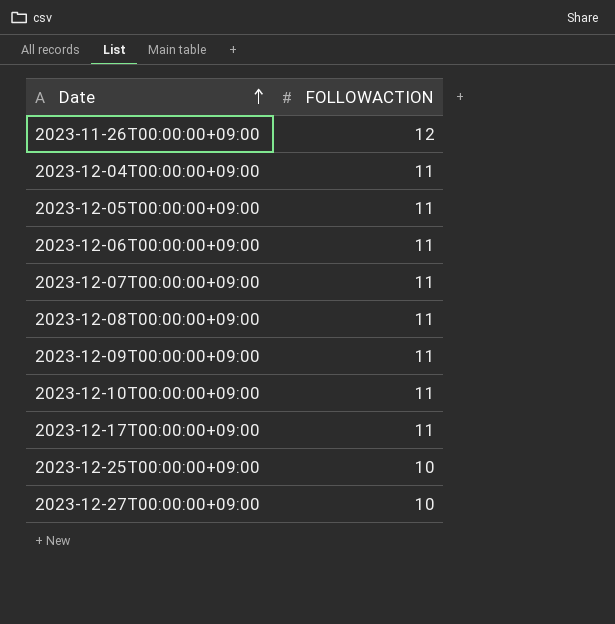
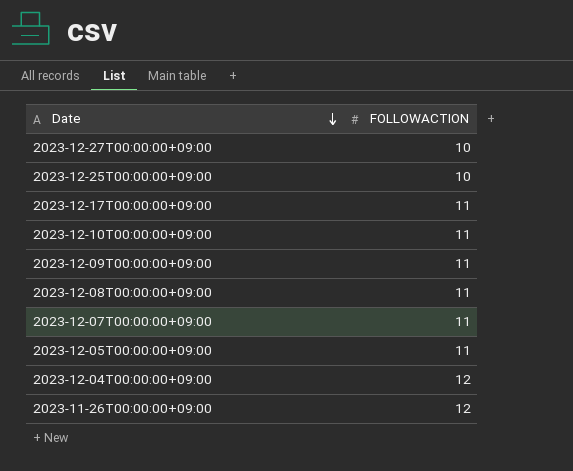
row order: Date ascending -> Date descending
row 2023-12-06T00:00:00+09:00: 11 -> none
2023-12-04T00:00:00+09:00 | FOLLOWACTION: 11 -> 12

